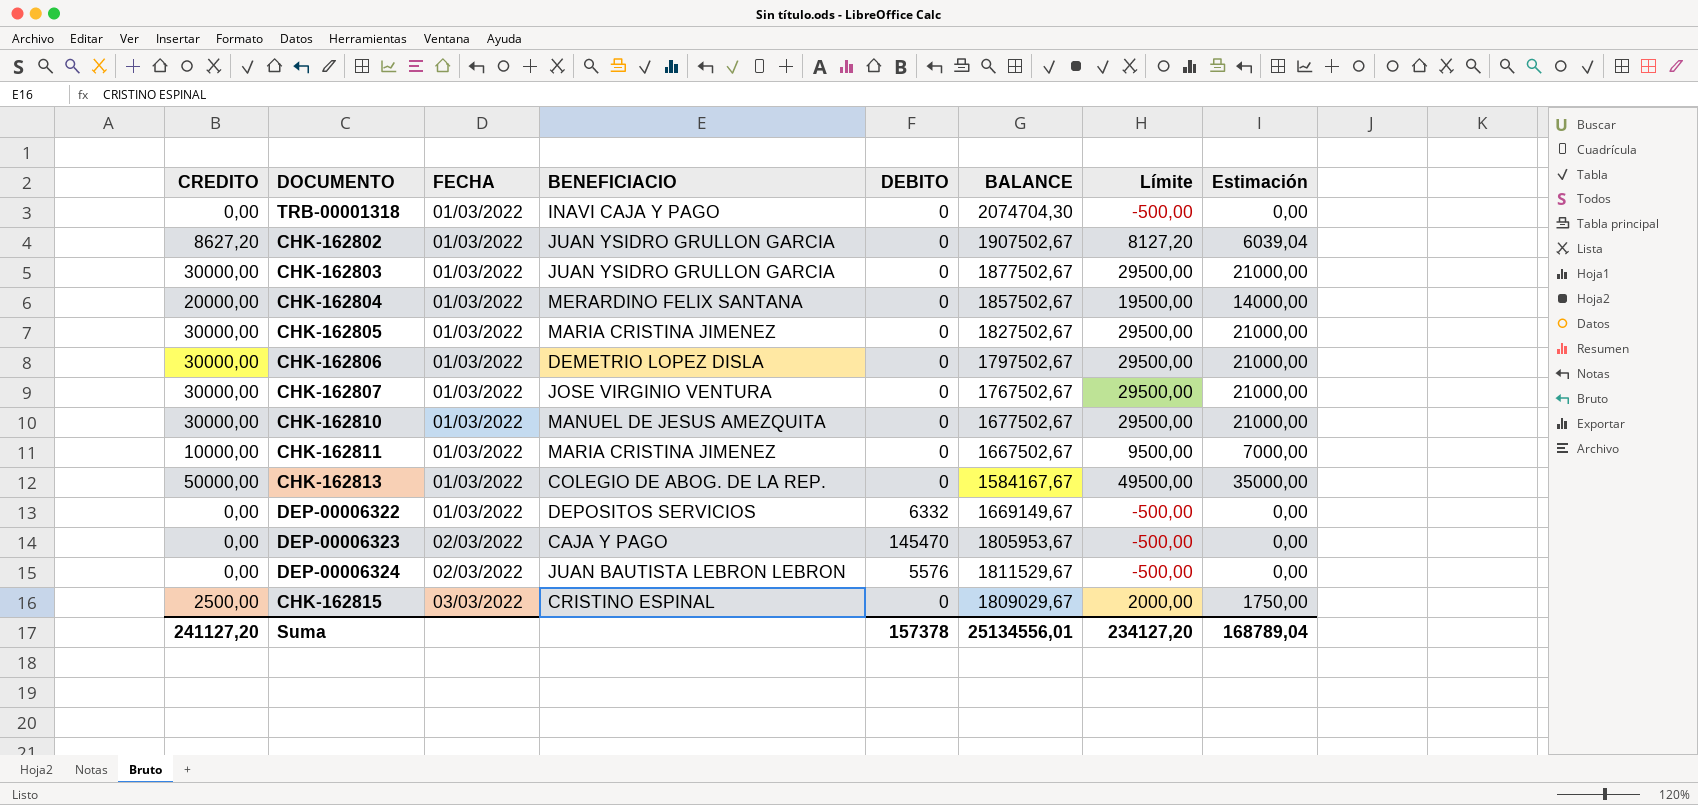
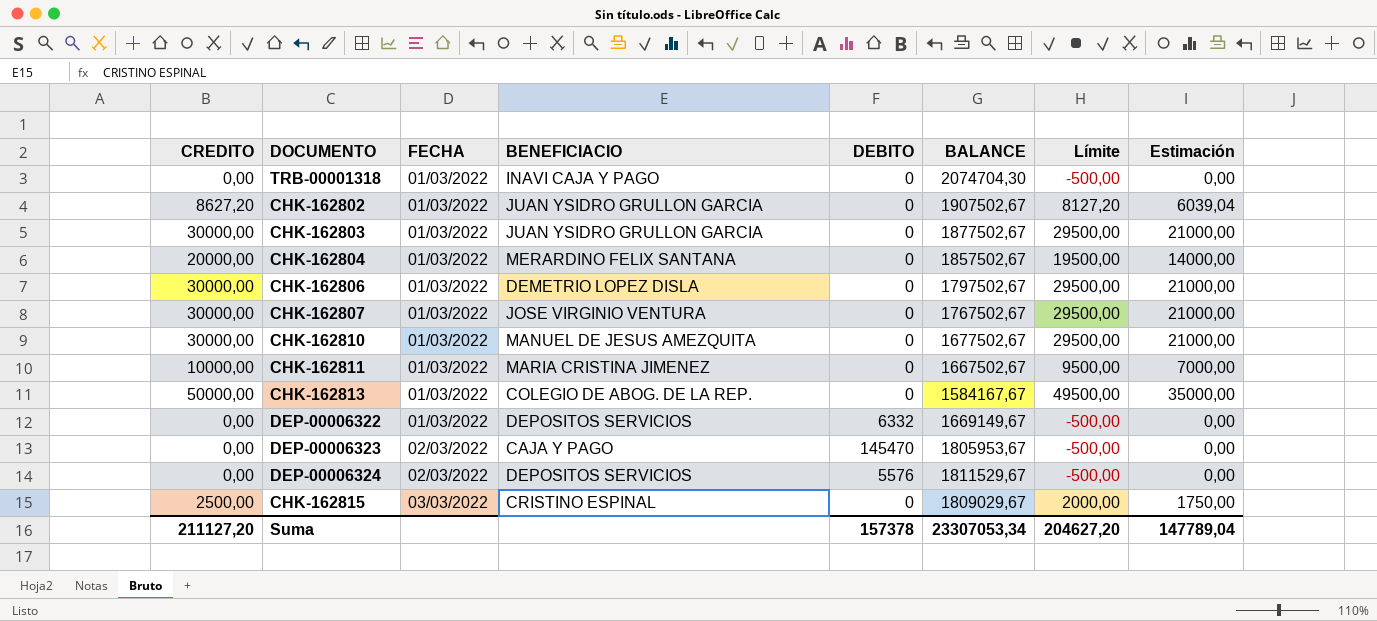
row CHK-162805: 30000,00 | 01/03/2022 | MARIA CRISTINA JIMENEZ | 0 | 1827502,67 | 29500,00 | 21000,00 -> none
DEP-00006324 | BENEFICIACIO: JUAN BAUTISTA LEBRON LEBRON -> DEPOSITOS SERVICIOS
Suma | CREDITO: 241127,20 -> 211127,20
Suma | BALANCE: 25134556,01 -> 23307053,34
Suma | Límite: 234127,20 -> 204627,20
Suma | Estimación: 168789,04 -> 147789,04

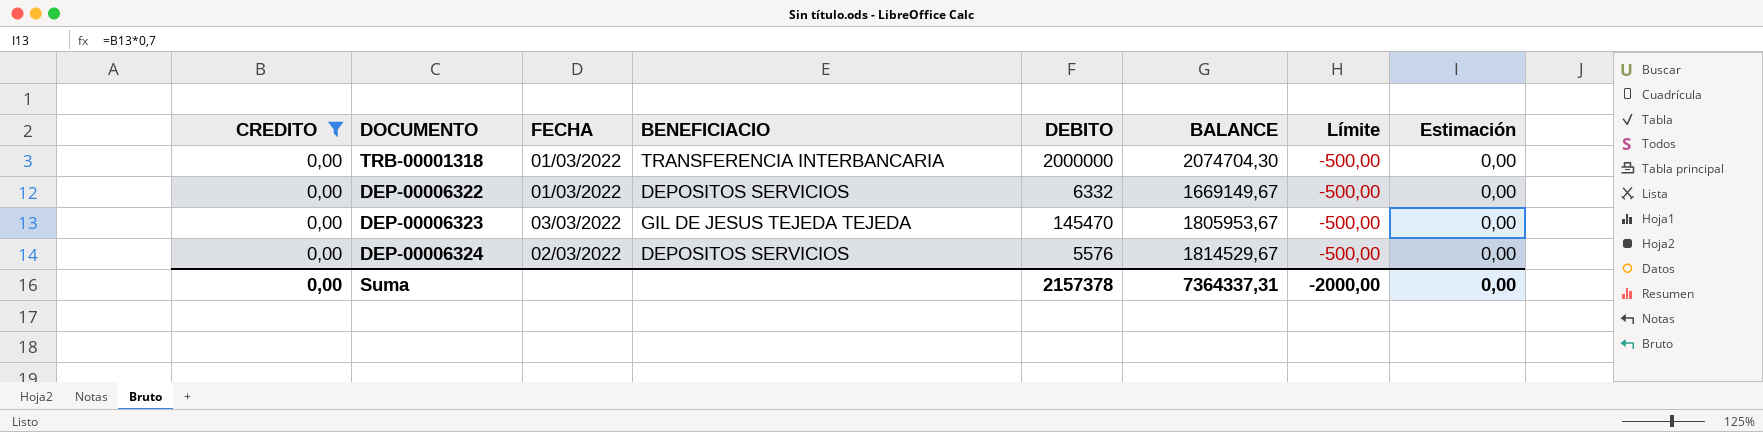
filter: none -> CREDITO = 0,00
TRB-00001318 | BENEFICIACIO: INAVI CAJA Y PAGO -> TRANSFERENCIA INTERBANCARIA
TRB-00001318 | DEBITO: 0 -> 2000000
DEP-00006323 | FECHA: 02/03/2022 -> 03/03/2022
DEP-00006323 | BENEFICIACIO: CAJA Y PAGO -> GIL DE JESUS TEJEDA TEJEDA
DEP-00006324 | BALANCE: 1811529,67 -> 1814529,67
Suma | CREDITO: 211127,20 -> 0,00
Suma | DEBITO: 157378 -> 2157378
Suma | BALANCE: 23307053,34 -> 7364337,31
Suma | Límite: 204627,20 -> -2000,00
Suma | Estimación: 147789,04 -> 0,00

